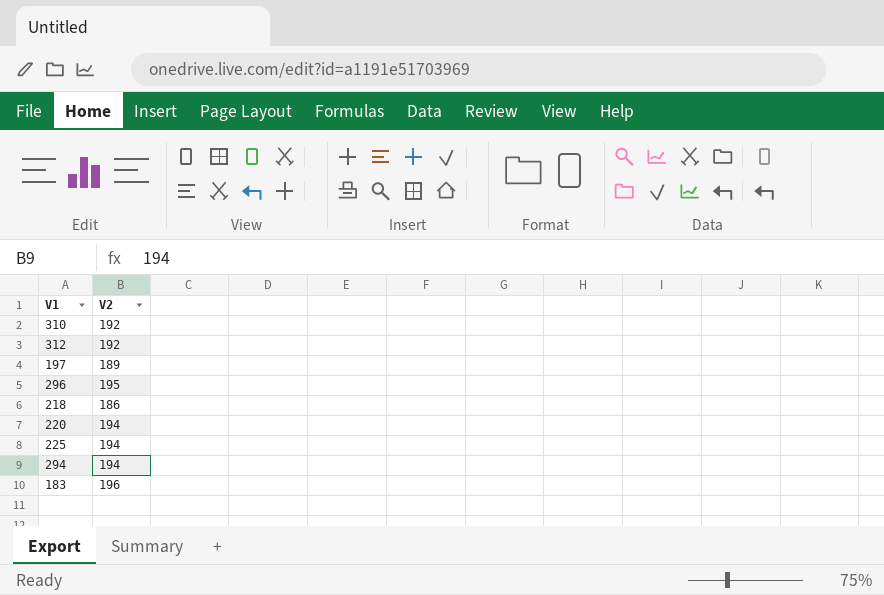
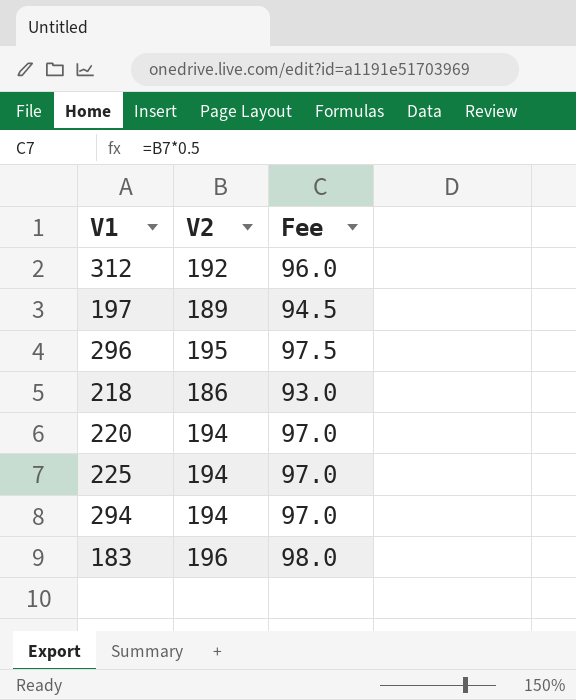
column Fee | formula: none -> [V2] * 0.5
row 310: 192 -> none

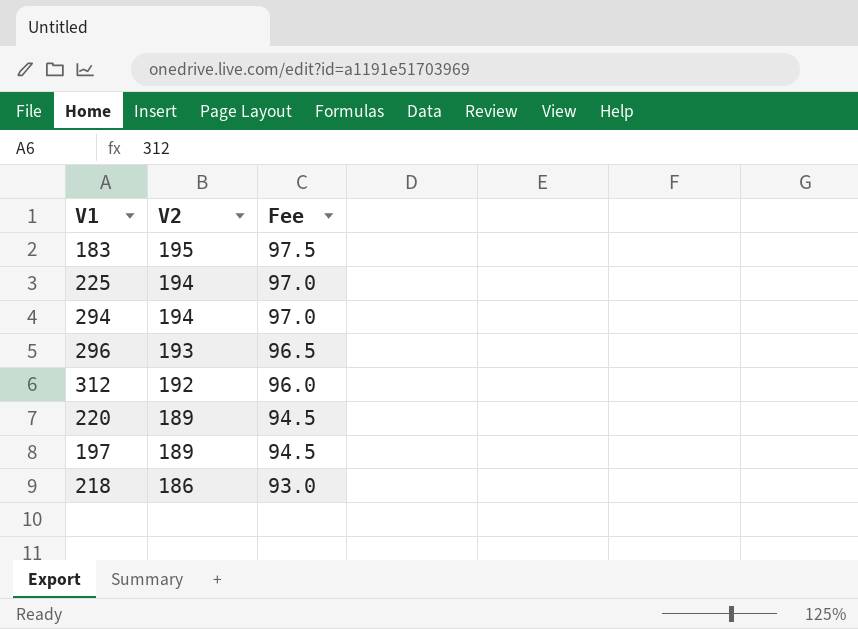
row order: none -> V2 descending
183 | V2: 196 -> 195
183 | Fee: 98.0 -> 97.5
296 | V2: 195 -> 193
296 | Fee: 97.5 -> 96.5
220 | V2: 194 -> 189
220 | Fee: 97.0 -> 94.5

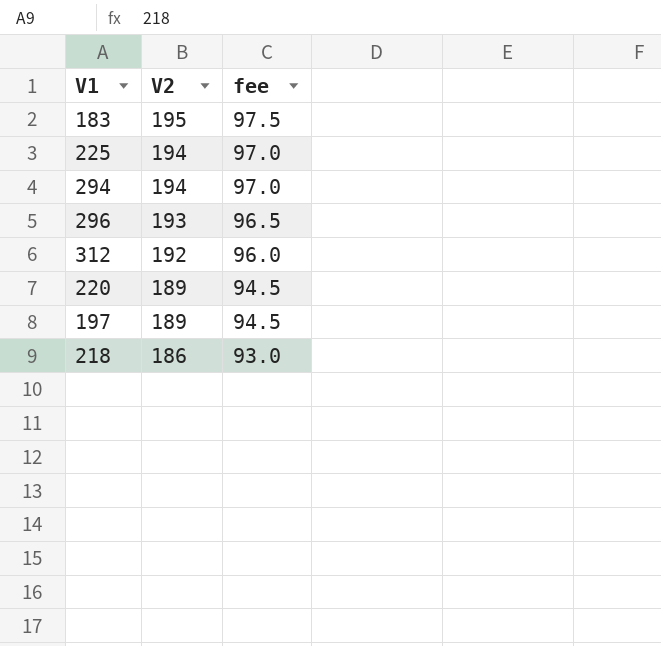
column name: Fee -> fee

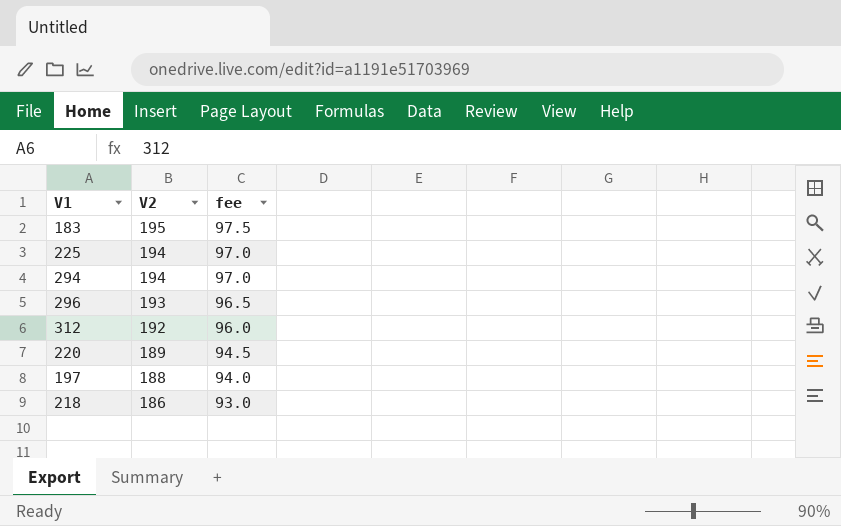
197 | V2: 189 -> 188
197 | fee: 94.5 -> 94.0

